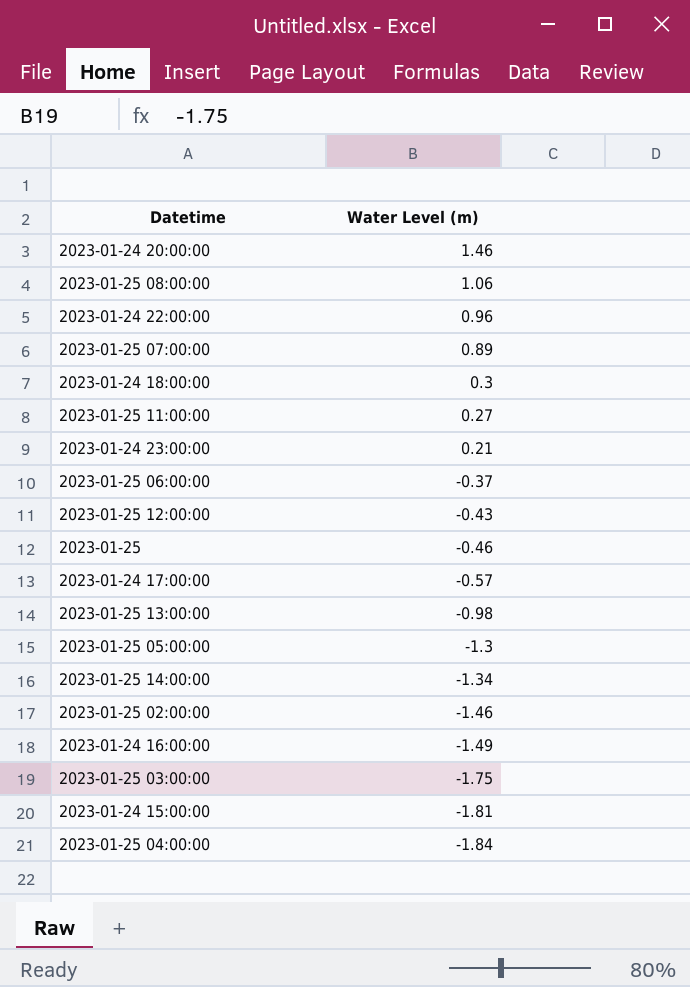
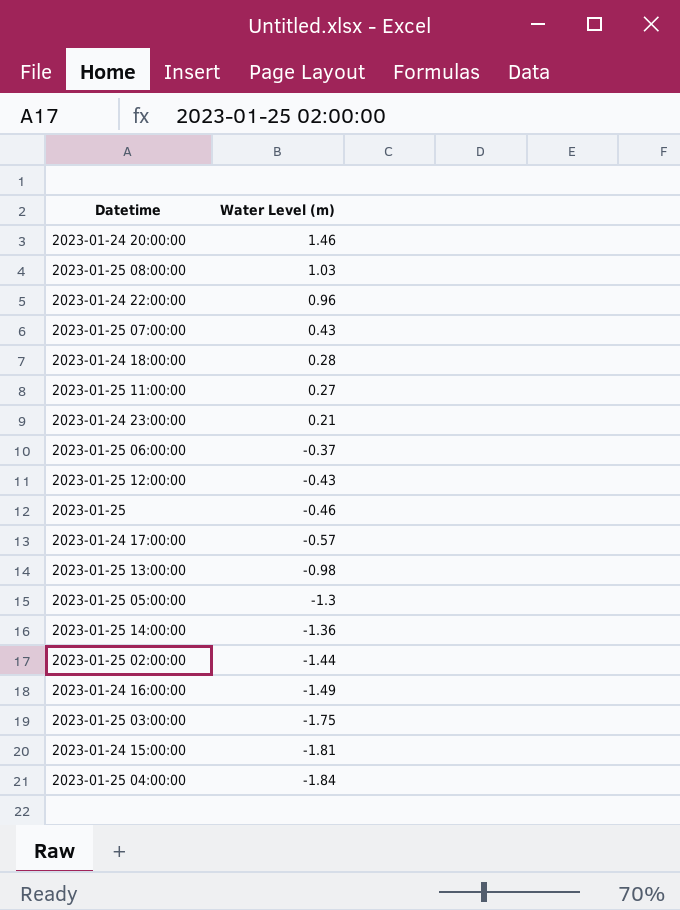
2023-01-25 08:00:00 | Water Level (m): 1.06 -> 1.03
2023-01-25 07:00:00 | Water Level (m): 0.89 -> 0.43
2023-01-24 18:00:00 | Water Level (m): 0.3 -> 0.28
2023-01-25 14:00:00 | Water Level (m): -1.34 -> -1.36
2023-01-25 02:00:00 | Water Level (m): -1.46 -> -1.44

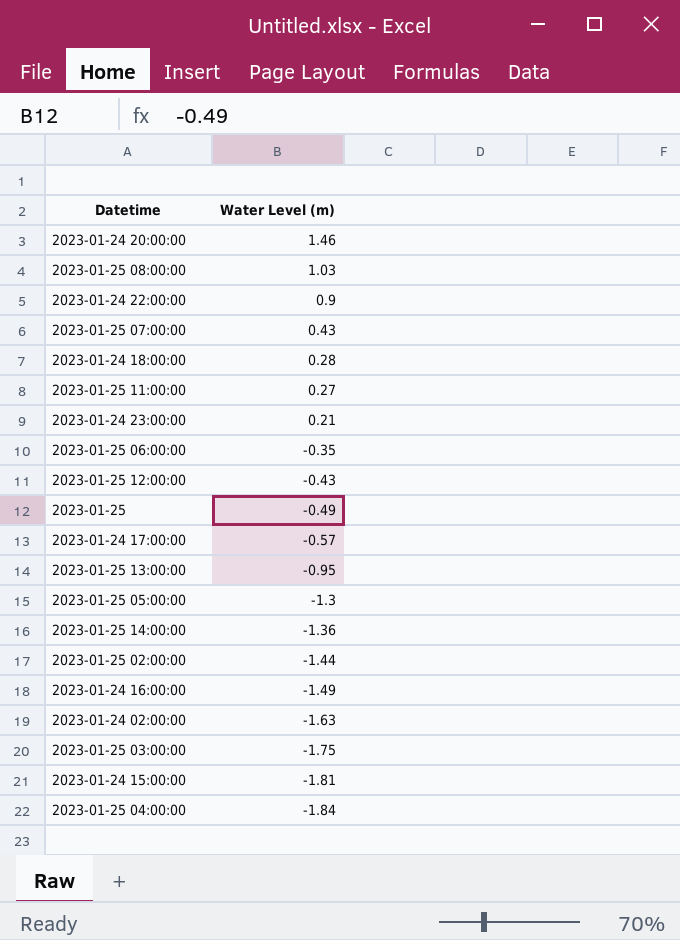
2023-01-24 22:00:00 | Water Level (m): 0.96 -> 0.9
2023-01-25 06:00:00 | Water Level (m): -0.37 -> -0.35
2023-01-25 | Water Level (m): -0.46 -> -0.49
2023-01-25 13:00:00 | Water Level (m): -0.98 -> -0.95
row 2023-01-24 02:00:00: none -> -1.63

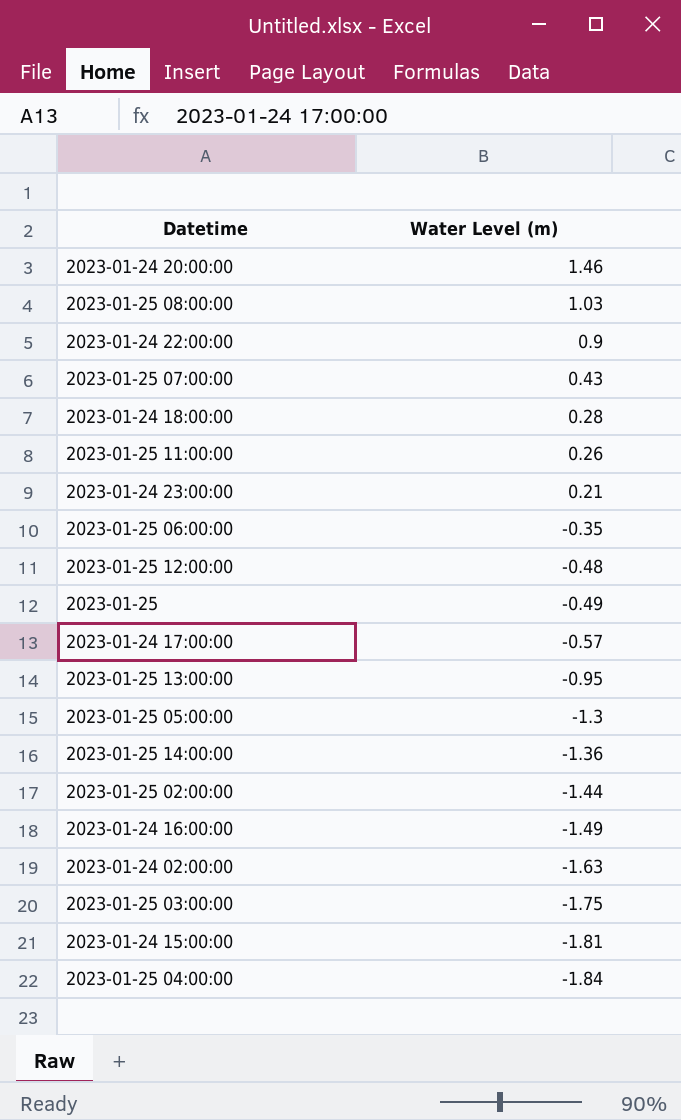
2023-01-25 11:00:00 | Water Level (m): 0.27 -> 0.26
2023-01-25 12:00:00 | Water Level (m): -0.43 -> -0.48

